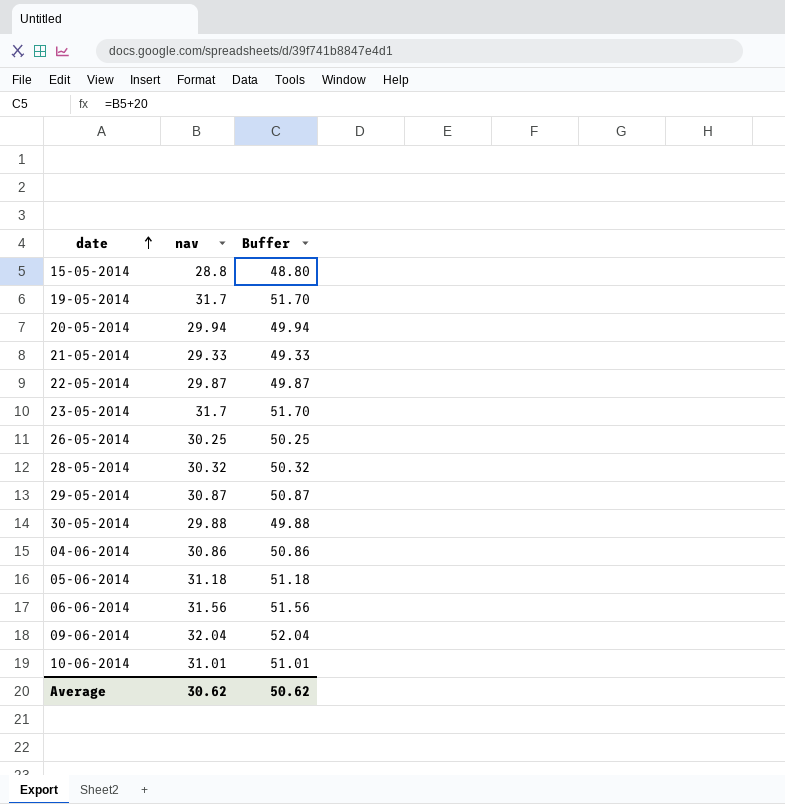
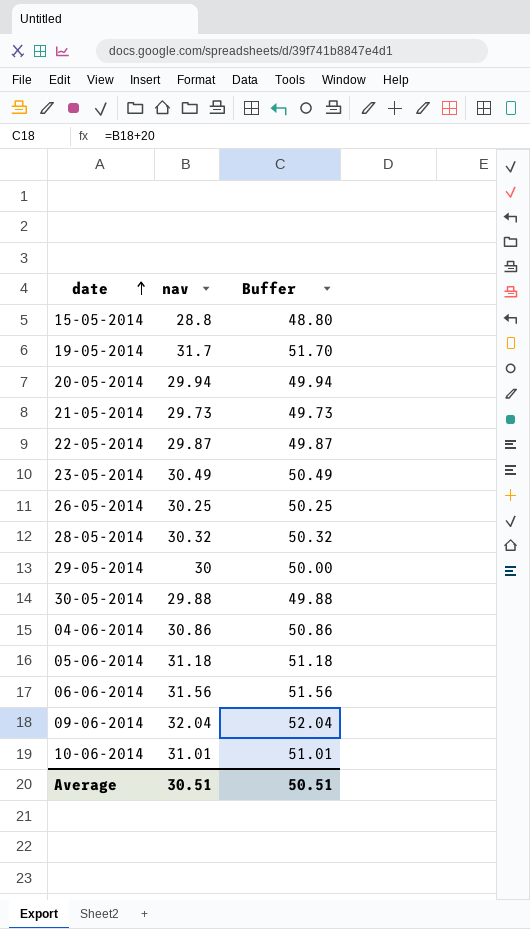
21-05-2014 | nav: 29.33 -> 29.73
21-05-2014 | Buffer: 49.33 -> 49.73
23-05-2014 | nav: 31.7 -> 30.49
23-05-2014 | Buffer: 51.70 -> 50.49
29-05-2014 | nav: 30.87 -> 30
29-05-2014 | Buffer: 50.87 -> 50.00
Average | nav: 30.62 -> 30.51
Average | Buffer: 50.62 -> 50.51

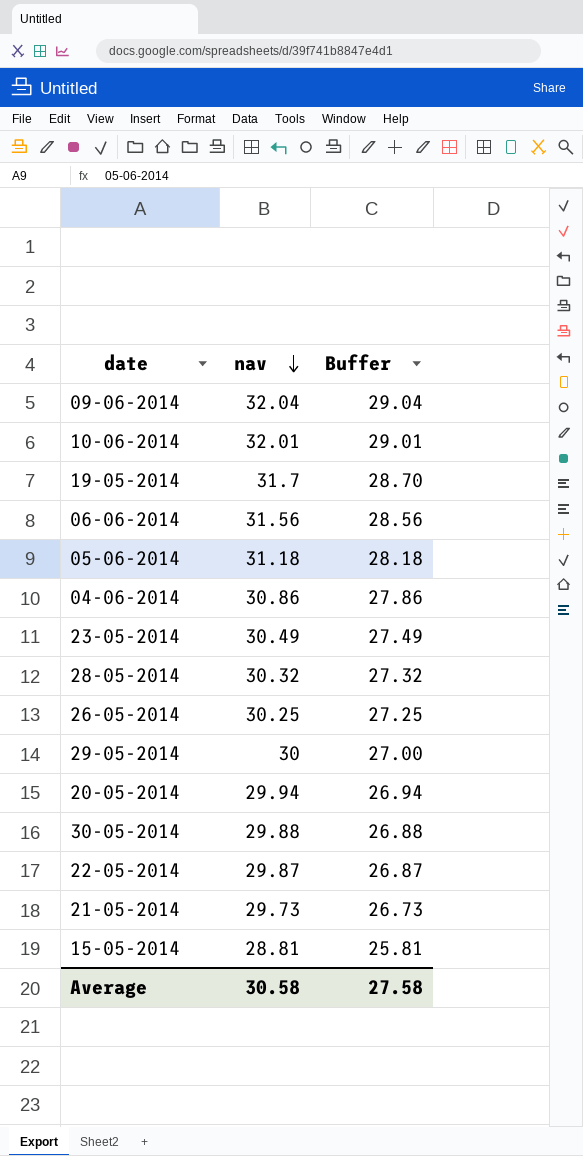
row order: date ascending -> nav descending
column Buffer | formula: [nav] + 20 -> [nav] - 3
10-06-2014 | nav: 31.01 -> 32.01
15-05-2014 | nav: 28.8 -> 28.81
Average | nav: 30.51 -> 30.58
Average | Buffer: 50.51 -> 27.58

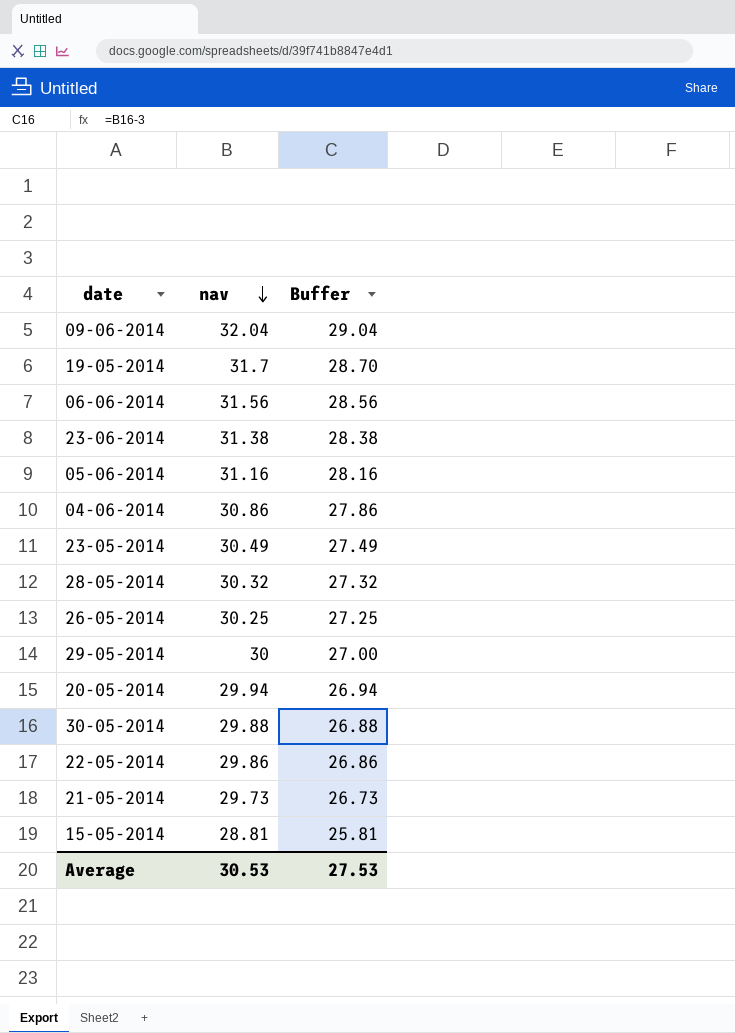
row 10-06-2014: 32.01 | 29.01 -> none
row 23-06-2014: none -> 31.38 | 28.38
05-06-2014 | nav: 31.18 -> 31.16
05-06-2014 | Buffer: 28.18 -> 28.16
22-05-2014 | nav: 29.87 -> 29.86
22-05-2014 | Buffer: 26.87 -> 26.86
Average | nav: 30.58 -> 30.53
Average | Buffer: 27.58 -> 27.53

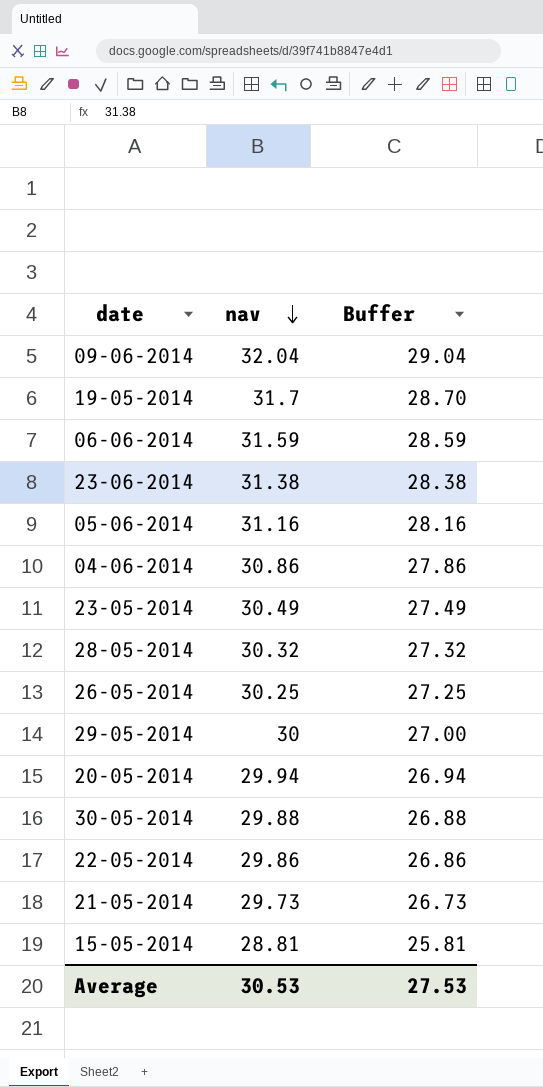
06-06-2014 | nav: 31.56 -> 31.59
06-06-2014 | Buffer: 28.56 -> 28.59

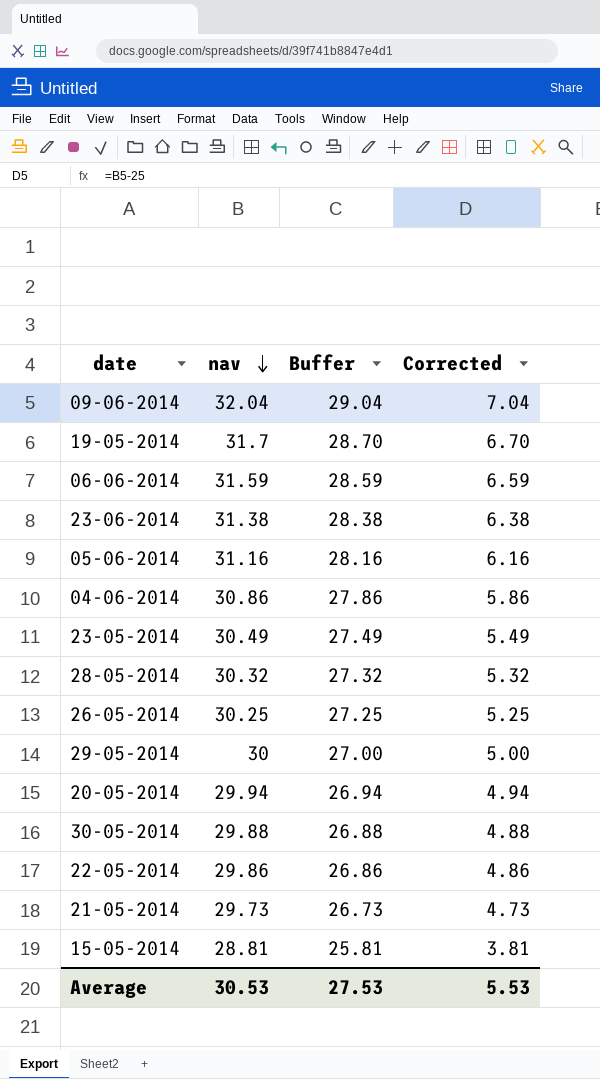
column Corrected | formula: none -> [nav] - 25

